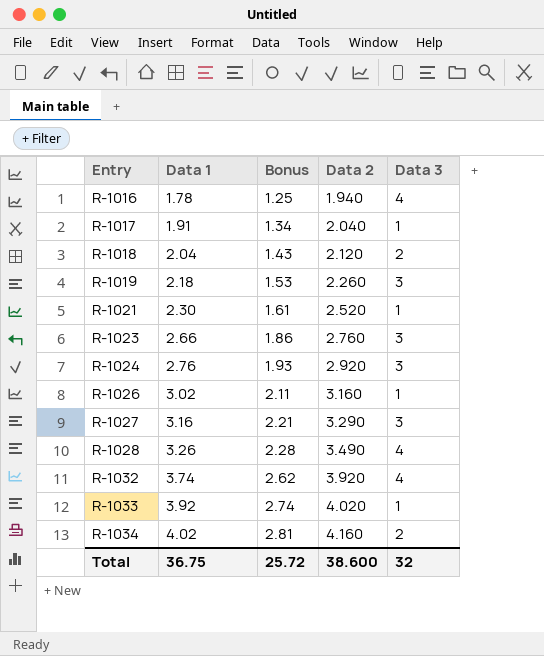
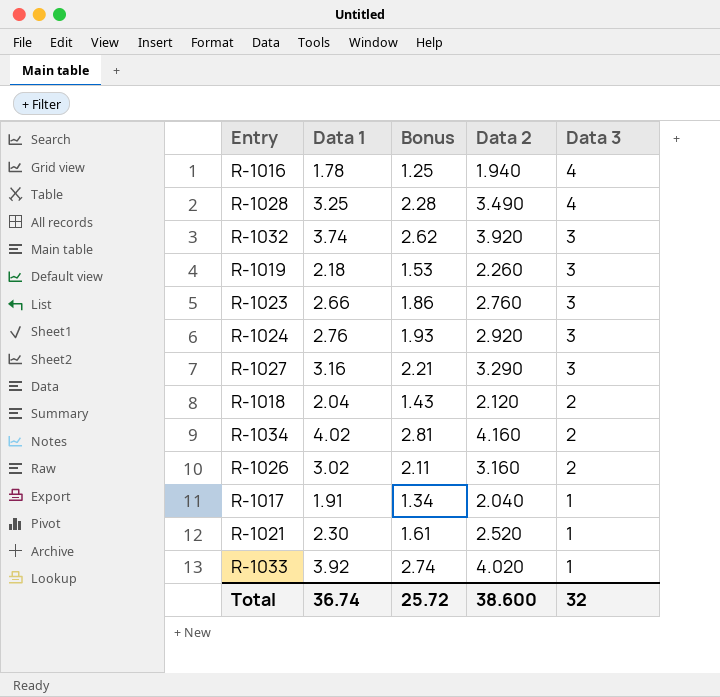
row order: Entry ascending -> Data 3 descending
R-1028 | Data 1: 3.26 -> 3.25
R-1032 | Data 3: 4 -> 3
R-1026 | Data 3: 1 -> 2
Total | Data 1: 36.75 -> 36.74

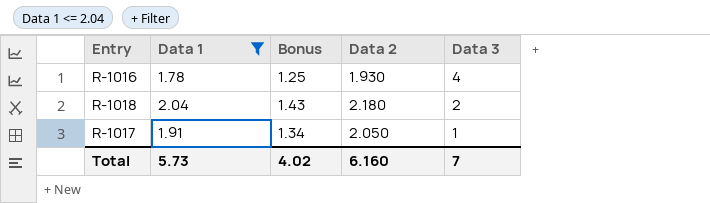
filter: none -> Data 1 <= 2.04
R-1016 | Data 2: 1.940 -> 1.930
R-1018 | Data 2: 2.120 -> 2.180
R-1017 | Data 2: 2.040 -> 2.050
Total | Data 1: 36.74 -> 5.73
Total | Bonus: 25.72 -> 4.02
Total | Data 2: 38.600 -> 6.160
Total | Data 3: 32 -> 7

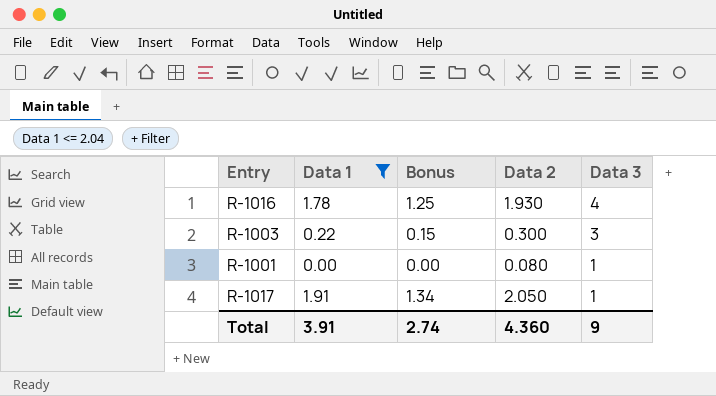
row R-1018: 2.04 | 1.43 | 2.180 | 2 -> none
row R-1003: none -> 0.22 | 0.15 | 0.300 | 3
row R-1001: none -> 0.00 | 0.00 | 0.080 | 1
Total | Data 1: 5.73 -> 3.91
Total | Bonus: 4.02 -> 2.74
Total | Data 2: 6.160 -> 4.360
Total | Data 3: 7 -> 9

